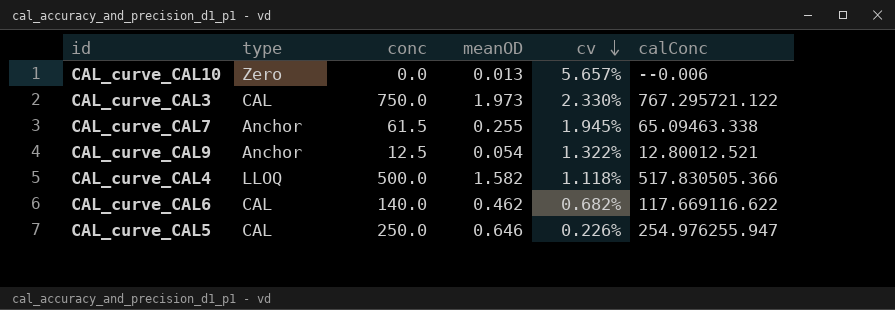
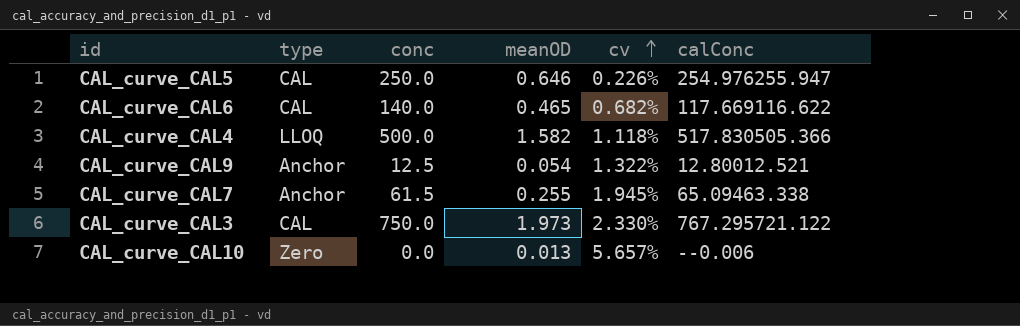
row order: cv descending -> cv ascending
CAL_curve_CAL6 | meanOD: 0.462 -> 0.465

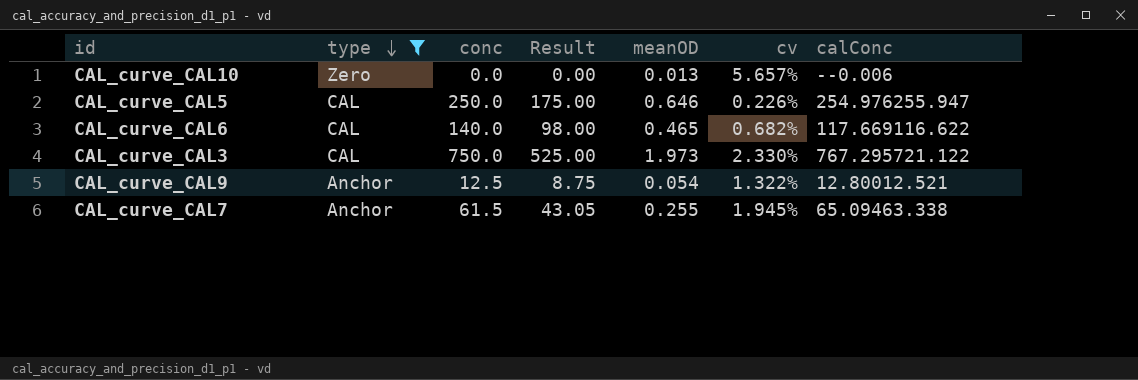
filter: none -> type != LLOQ
row order: cv ascending -> type descending
column Result | formula: none -> [conc] * 0.7

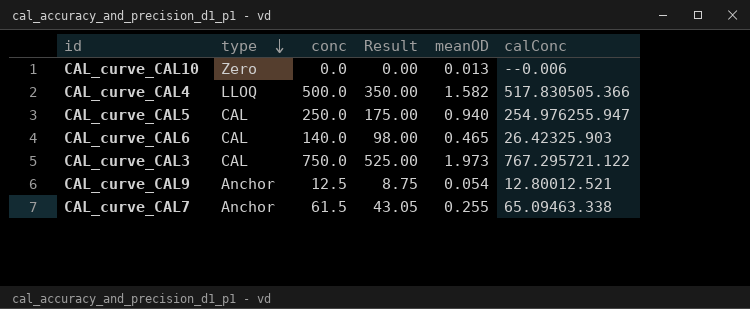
filter: type != LLOQ -> none
column cv | position: 6 -> none
CAL_curve_CAL5 | meanOD: 0.646 -> 0.940
CAL_curve_CAL6 | calConc: 117.669116.622 -> 26.42325.903

